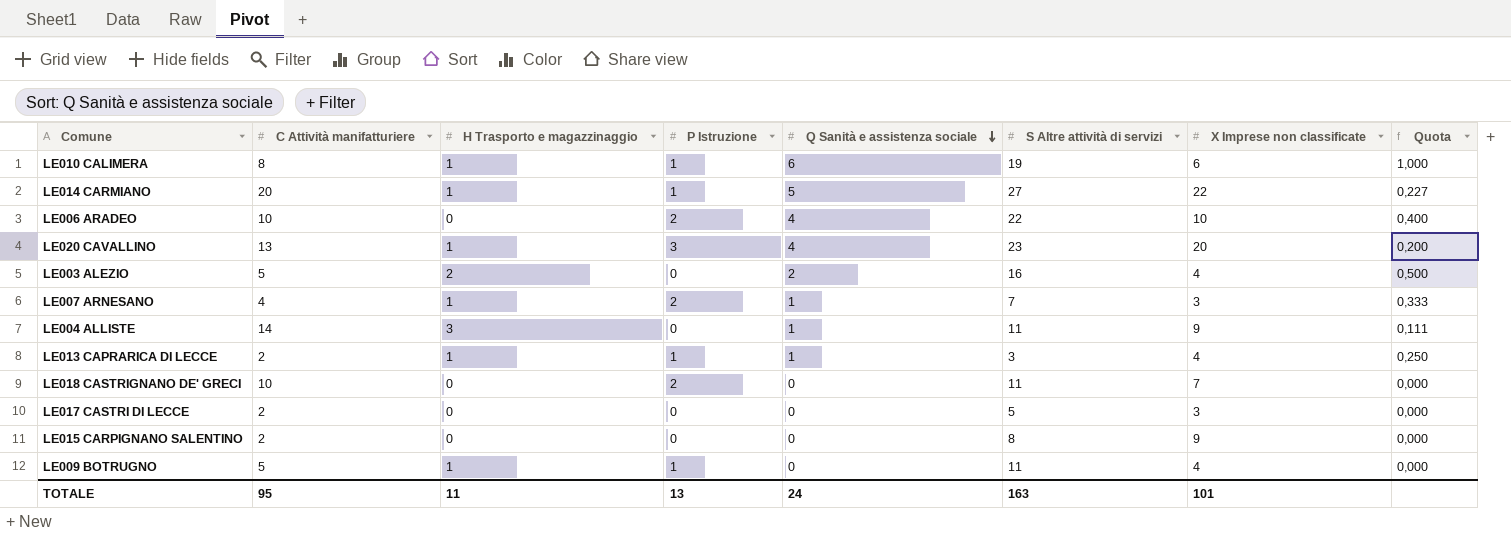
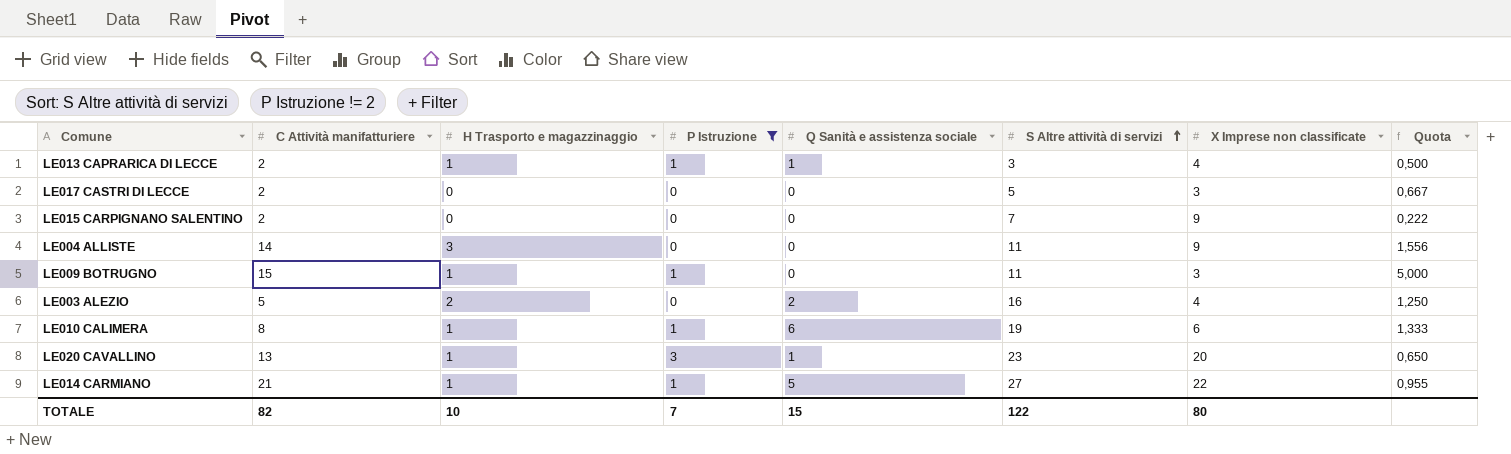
filter: none -> P Istruzione != 2
row order: Q Sanità e assistenza sociale descending -> S Altre attività di servizi ascending
column Quota | formula: [Q Sanità e assistenza sociale] / [X Imprese non classificate] -> [C Attività manifatturiere] / [X Imprese non classificate]
LE015 CARPIGNANO SALENTINO | S Altre attività di servizi: 8 -> 7
LE004 ALLISTE | Q Sanità e assistenza sociale: 1 -> 0
LE009 BOTRUGNO | C Attività manifatturiere: 5 -> 15
LE009 BOTRUGNO | X Imprese non classificate: 4 -> 3
LE020 CAVALLINO | Q Sanità e assistenza sociale: 4 -> 1
LE014 CARMIANO | C Attività manifatturiere: 20 -> 21
TOTALE | C Attività manifatturiere: 95 -> 82
TOTALE | H Trasporto e magazzinaggio: 11 -> 10
TOTALE | P Istruzione: 13 -> 7
TOTALE | Q Sanità e assistenza sociale: 24 -> 15
TOTALE | S Altre attività di servizi: 163 -> 122
TOTALE | X Imprese non classificate: 101 -> 80

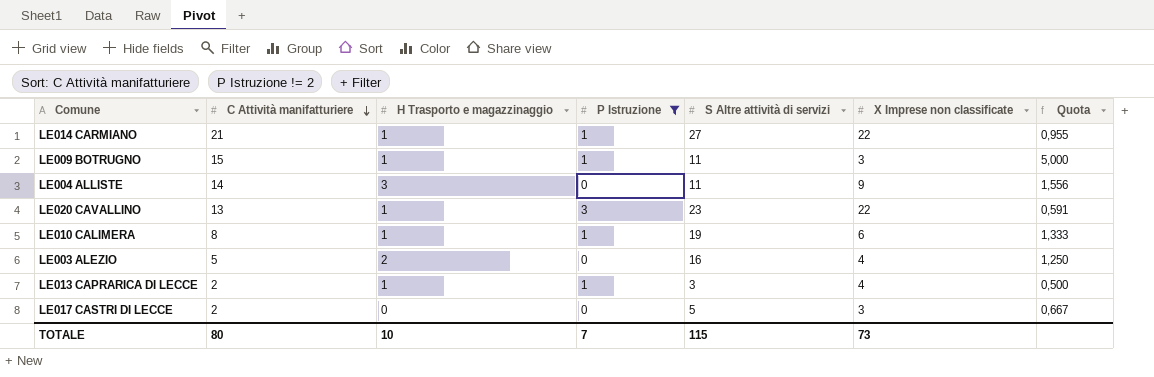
row order: S Altre attività di servizi ascending -> C Attività manifatturiere descending
column Q Sanità e assistenza sociale | position: 5 -> none
row LE015 CARPIGNANO SALENTINO: 2 | 0 | 0 | 0 | 7 | 9 | 0,222 -> none
LE020 CAVALLINO | X Imprese non classificate: 20 -> 22
LE020 CAVALLINO | Quota: 0,650 -> 0,591
TOTALE | C Attività manifatturiere: 82 -> 80
TOTALE | S Altre attività di servizi: 122 -> 115
TOTALE | X Imprese non classificate: 80 -> 73

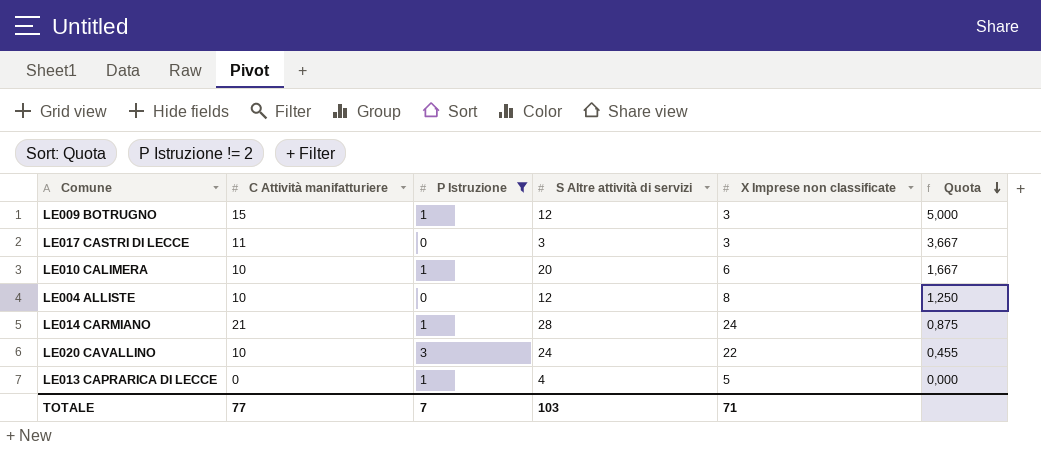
row order: C Attività manifatturiere descending -> Quota descending
column H Trasporto e magazzinaggio | position: 3 -> none
row LE003 ALEZIO: 5 | 2 | 0 | 16 | 4 | 1,250 -> none
LE009 BOTRUGNO | S Altre attività di servizi: 11 -> 12
LE017 CASTRI DI LECCE | C Attività manifatturiere: 2 -> 11
LE017 CASTRI DI LECCE | S Altre attività di servizi: 5 -> 3
LE017 CASTRI DI LECCE | Quota: 0,667 -> 3,667
LE010 CALIMERA | C Attività manifatturiere: 8 -> 10
LE010 CALIMERA | S Altre attività di servizi: 19 -> 20
LE010 CALIMERA | Quota: 1,333 -> 1,667
LE004 ALLISTE | C Attività manifatturiere: 14 -> 10
LE004 ALLISTE | S Altre attività di servizi: 11 -> 12
LE004 ALLISTE | X Imprese non classificate: 9 -> 8
LE004 ALLISTE | Quota: 1,556 -> 1,250
LE014 CARMIANO | S Altre attività di servizi: 27 -> 28
LE014 CARMIANO | X Imprese non classificate: 22 -> 24
LE014 CARMIANO | Quota: 0,955 -> 0,875
LE020 CAVALLINO | C Attività manifatturiere: 13 -> 10
LE020 CAVALLINO | S Altre attività di servizi: 23 -> 24
LE020 CAVALLINO | Quota: 0,591 -> 0,455
LE013 CAPRARICA DI LECCE | C Attività manifatturiere: 2 -> 0
LE013 CAPRARICA DI LECCE | S Altre attività di servizi: 3 -> 4
LE013 CAPRARICA DI LECCE | X Imprese non classificate: 4 -> 5
LE013 CAPRARICA DI LECCE | Quota: 0,500 -> 0,000
TOTALE | C Attività manifatturiere: 80 -> 77
TOTALE | S Altre attività di servizi: 115 -> 103
TOTALE | X Imprese non classificate: 73 -> 71

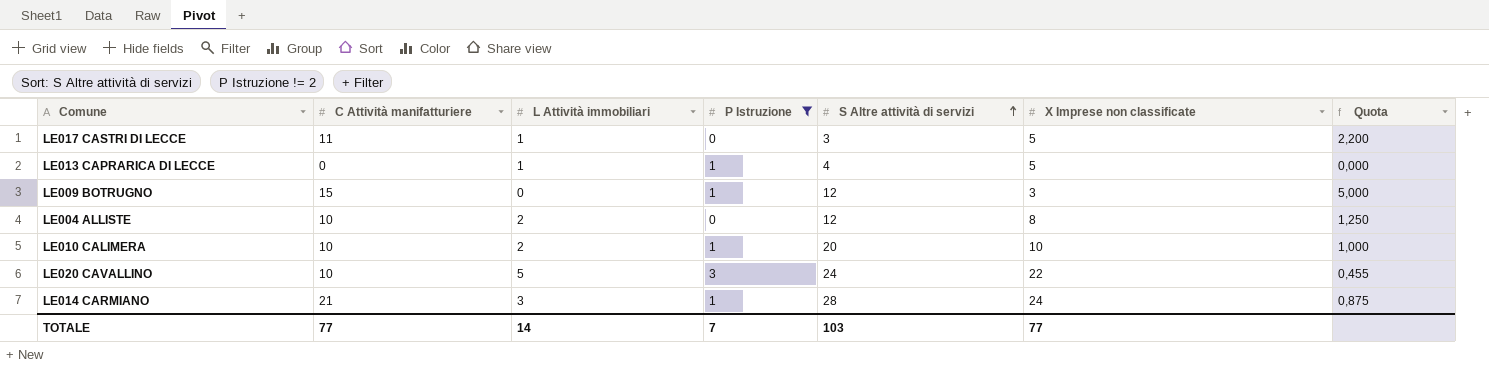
row order: Quota descending -> S Altre attività di servizi ascending
column L Attività immobiliari | position: none -> 3
LE017 CASTRI DI LECCE | X Imprese non classificate: 3 -> 5
LE017 CASTRI DI LECCE | Quota: 3,667 -> 2,200
LE010 CALIMERA | X Imprese non classificate: 6 -> 10
LE010 CALIMERA | Quota: 1,667 -> 1,000
TOTALE | X Imprese non classificate: 71 -> 77

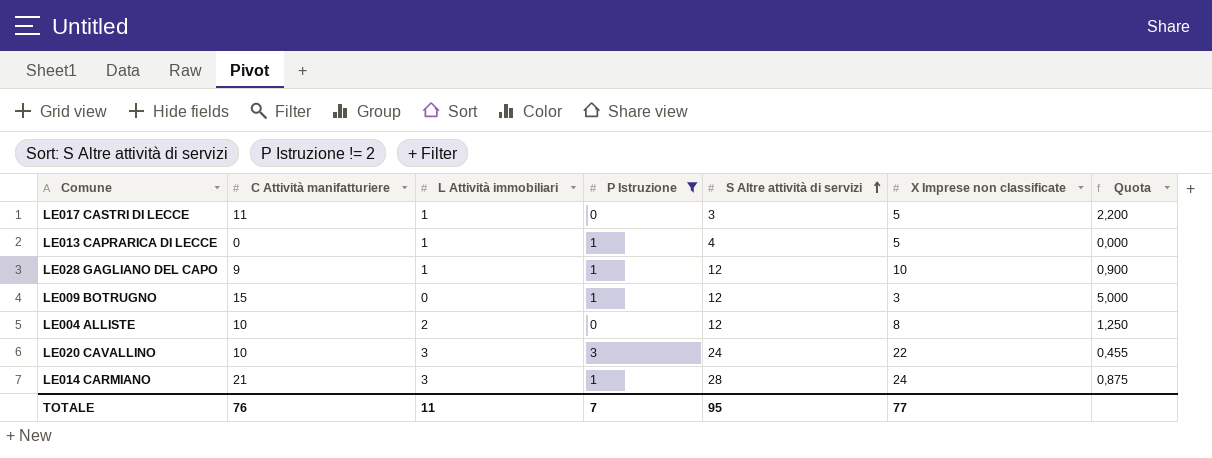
row LE010 CALIMERA: 10 | 2 | 1 | 20 | 10 | 1,000 -> none
row LE028 GAGLIANO DEL CAPO: none -> 9 | 1 | 1 | 12 | 10 | 0,900
LE020 CAVALLINO | L Attività immobiliari: 5 -> 3
TOTALE | C Attività manifatturiere: 77 -> 76
TOTALE | L Attività immobiliari: 14 -> 11
TOTALE | S Altre attività di servizi: 103 -> 95

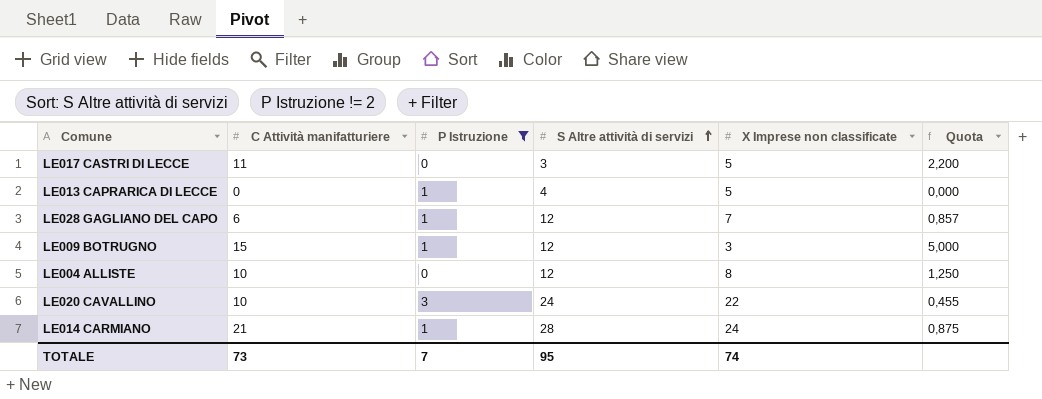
column L Attività immobiliari | position: 3 -> none
LE028 GAGLIANO DEL CAPO | C Attività manifatturiere: 9 -> 6
LE028 GAGLIANO DEL CAPO | X Imprese non classificate: 10 -> 7
LE028 GAGLIANO DEL CAPO | Quota: 0,900 -> 0,857
TOTALE | C Attività manifatturiere: 76 -> 73
TOTALE | X Imprese non classificate: 77 -> 74

